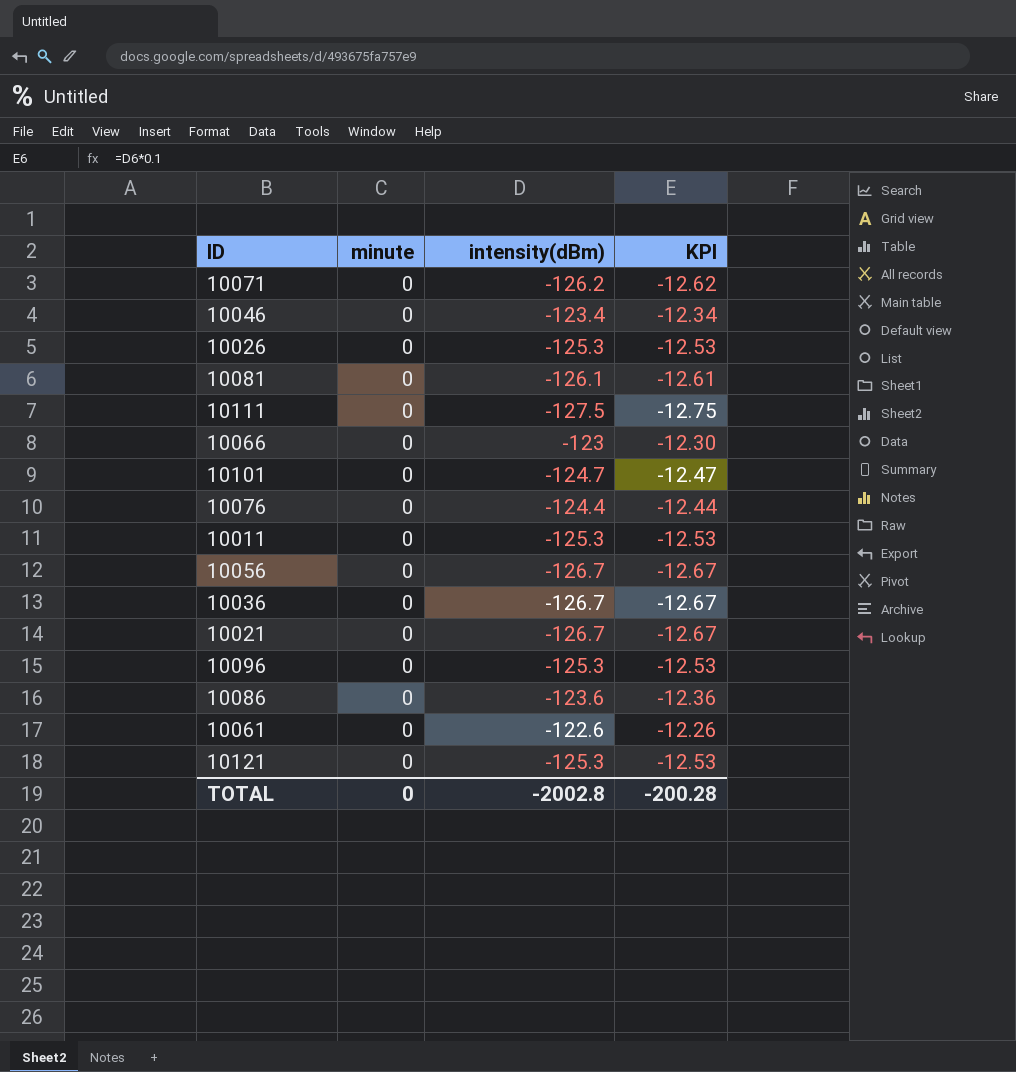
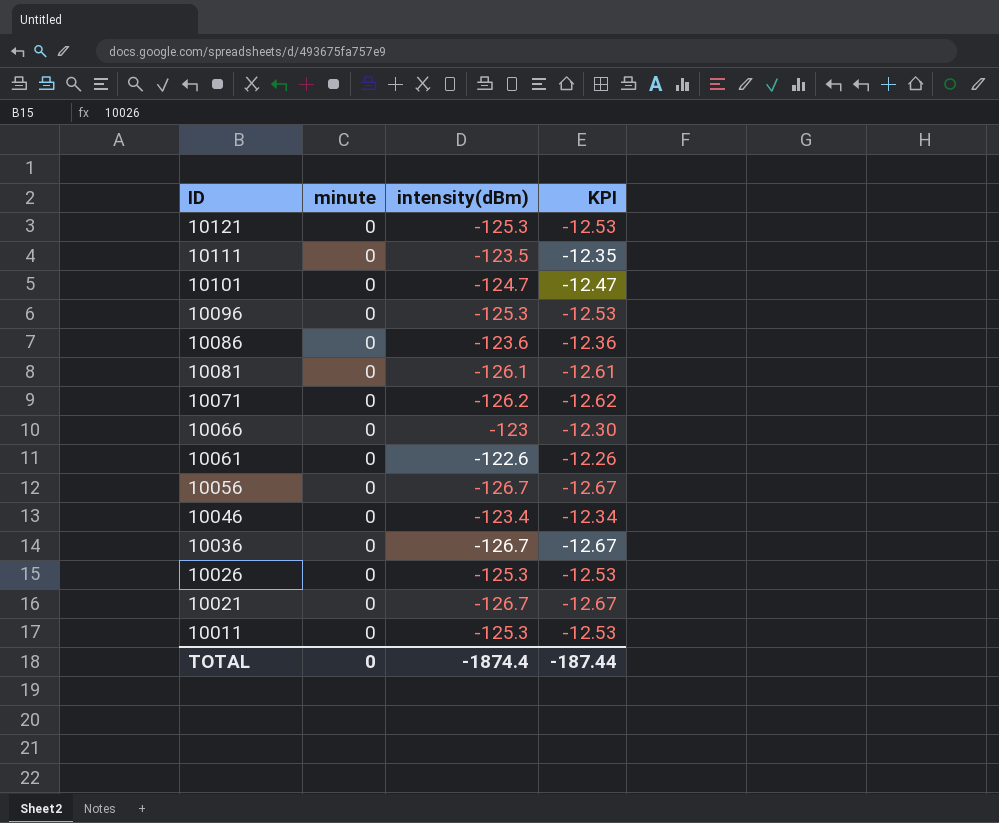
row order: none -> ID descending
row 10076: 0 | -124.4 | -12.44 -> none
10111 | intensity(dBm): -127.5 -> -123.5
10111 | KPI: -12.75 -> -12.35
TOTAL | intensity(dBm): -2002.8 -> -1874.4
TOTAL | KPI: -200.28 -> -187.44

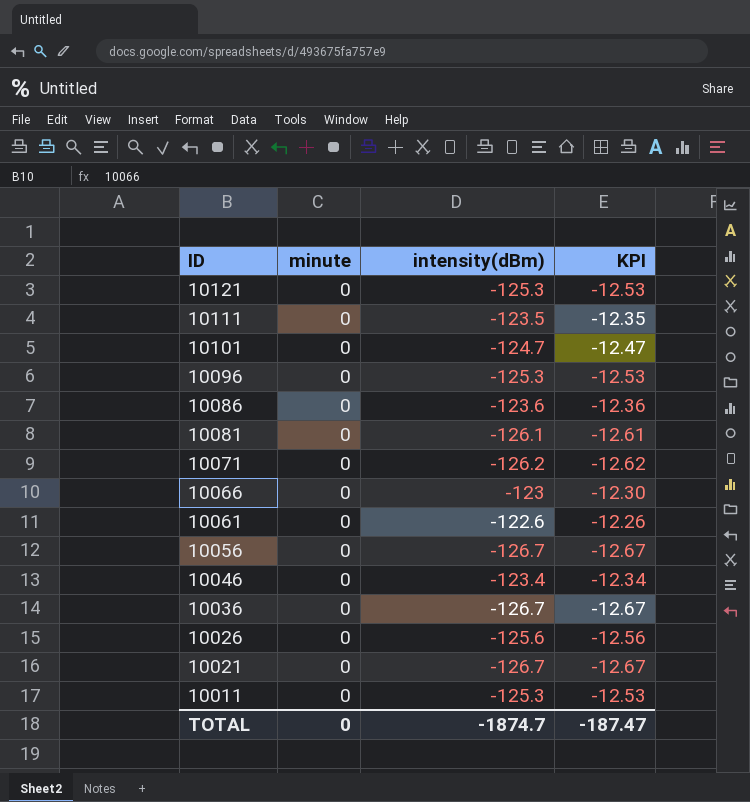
10026 | intensity(dBm): -125.3 -> -125.6
10026 | KPI: -12.53 -> -12.56
TOTAL | intensity(dBm): -1874.4 -> -1874.7
TOTAL | KPI: -187.44 -> -187.47

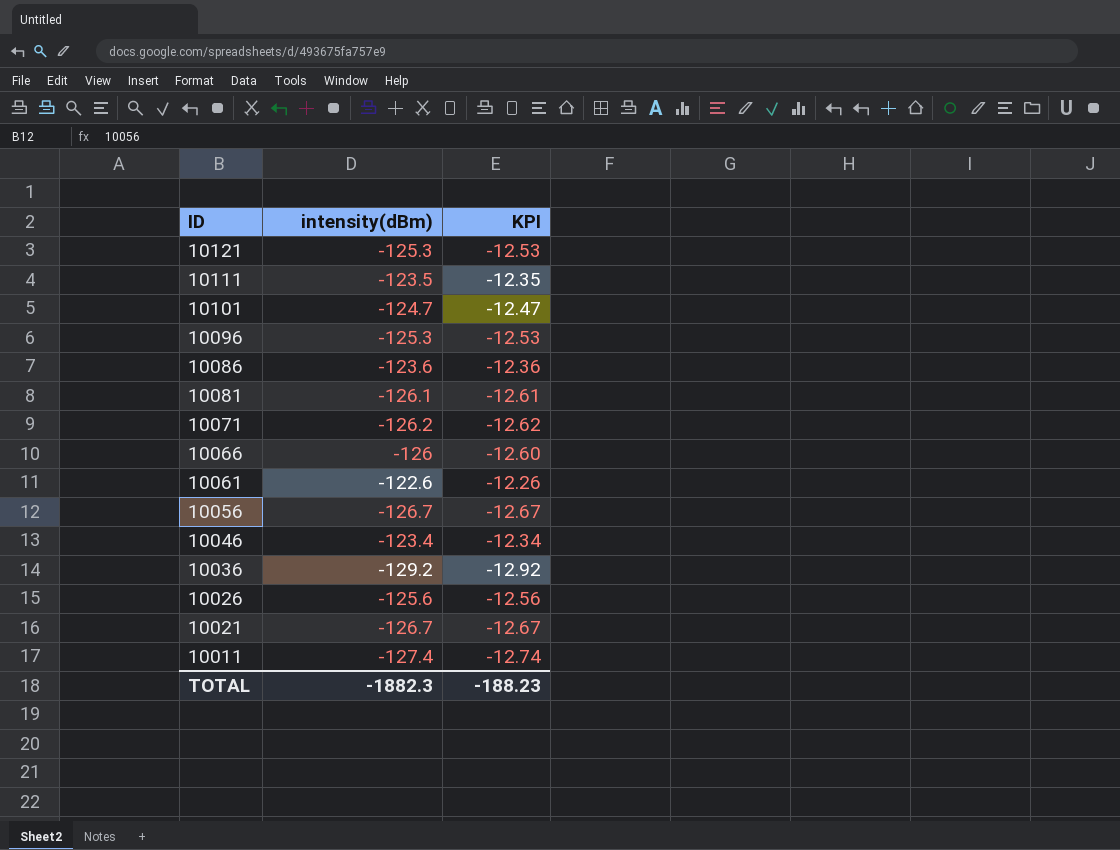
column minute | position: 2 -> none
10066 | intensity(dBm): -123 -> -126
10066 | KPI: -12.30 -> -12.60
10036 | intensity(dBm): -126.7 -> -129.2
10036 | KPI: -12.67 -> -12.92
10011 | intensity(dBm): -125.3 -> -127.4
10011 | KPI: -12.53 -> -12.74
TOTAL | intensity(dBm): -1874.7 -> -1882.3
TOTAL | KPI: -187.47 -> -188.23

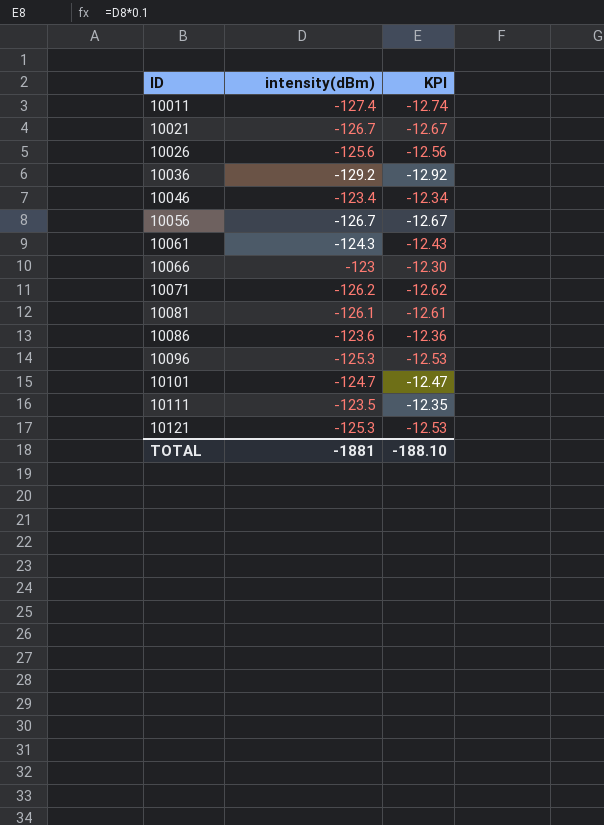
row order: ID descending -> ID ascending
10061 | intensity(dBm): -122.6 -> -124.3
10061 | KPI: -12.26 -> -12.43
10066 | intensity(dBm): -126 -> -123
10066 | KPI: -12.60 -> -12.30
TOTAL | intensity(dBm): -1882.3 -> -1881
TOTAL | KPI: -188.23 -> -188.10

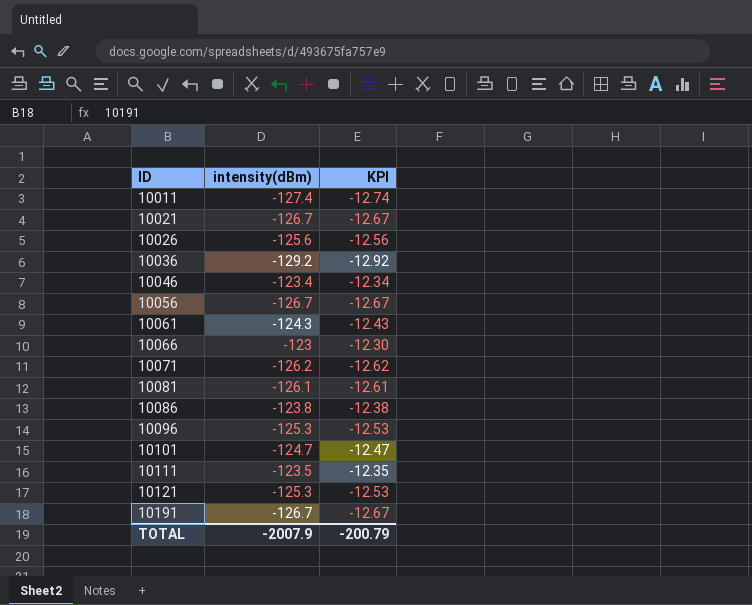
10086 | intensity(dBm): -123.6 -> -123.8
10086 | KPI: -12.36 -> -12.38
row 10191: none -> -126.7 | -12.67
TOTAL | intensity(dBm): -1881 -> -2007.9
TOTAL | KPI: -188.10 -> -200.79

